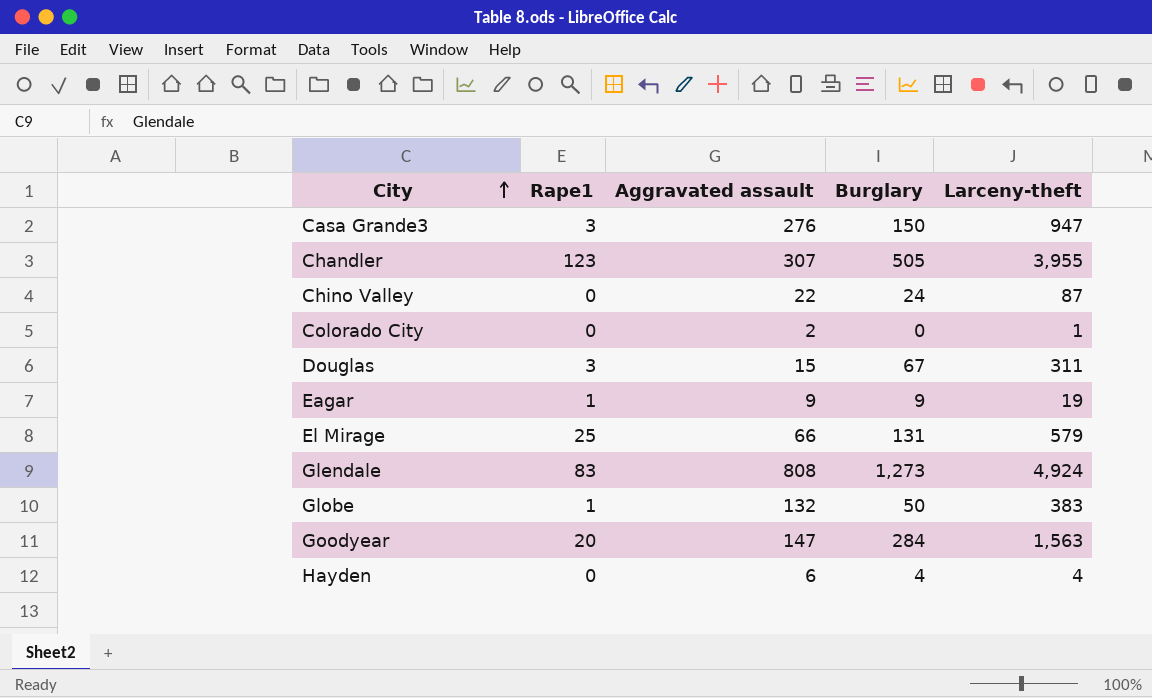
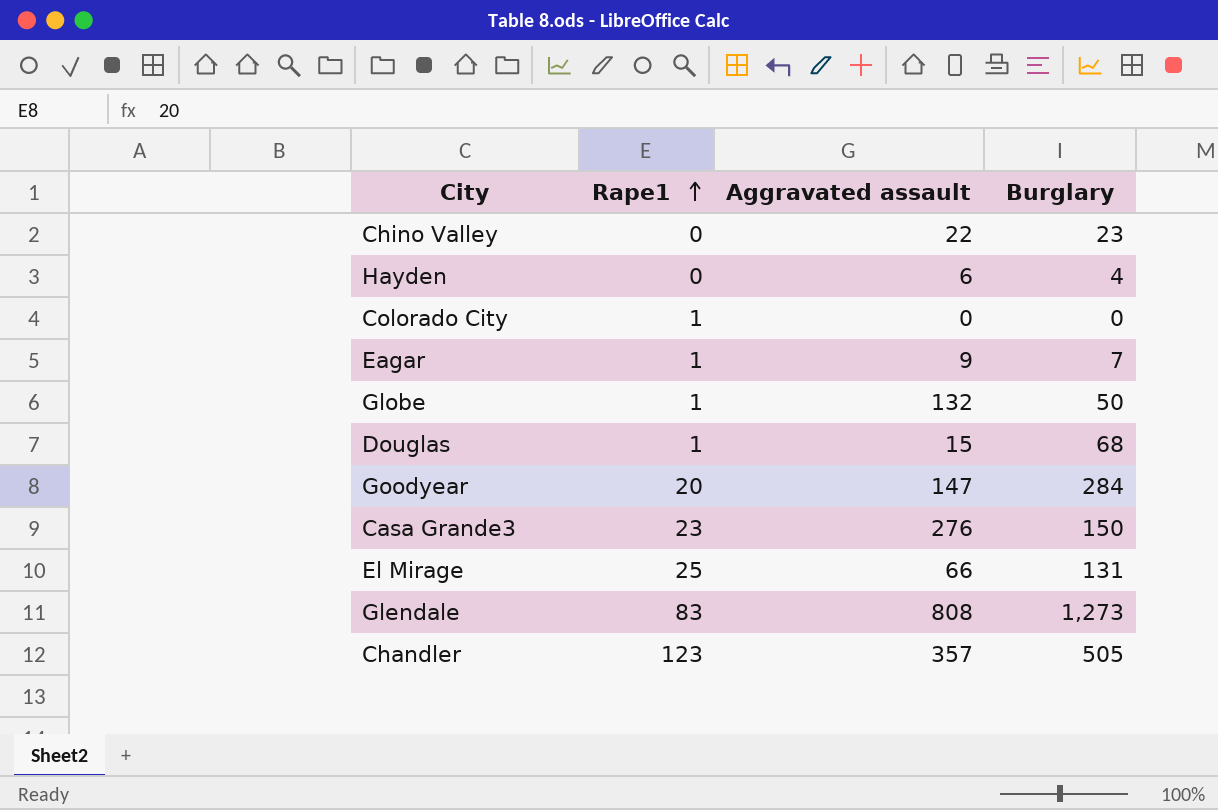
row order: City ascending -> Rape1 ascending
column Larceny-theft | position: 5 -> none
Chino Valley | Burglary: 24 -> 23
Colorado City | Rape1: 0 -> 1
Colorado City | Aggravated assault: 2 -> 0
Eagar | Burglary: 9 -> 7
Douglas | Rape1: 3 -> 1
Douglas | Burglary: 67 -> 68
Casa Grande3 | Rape1: 3 -> 23
Chandler | Aggravated assault: 307 -> 357

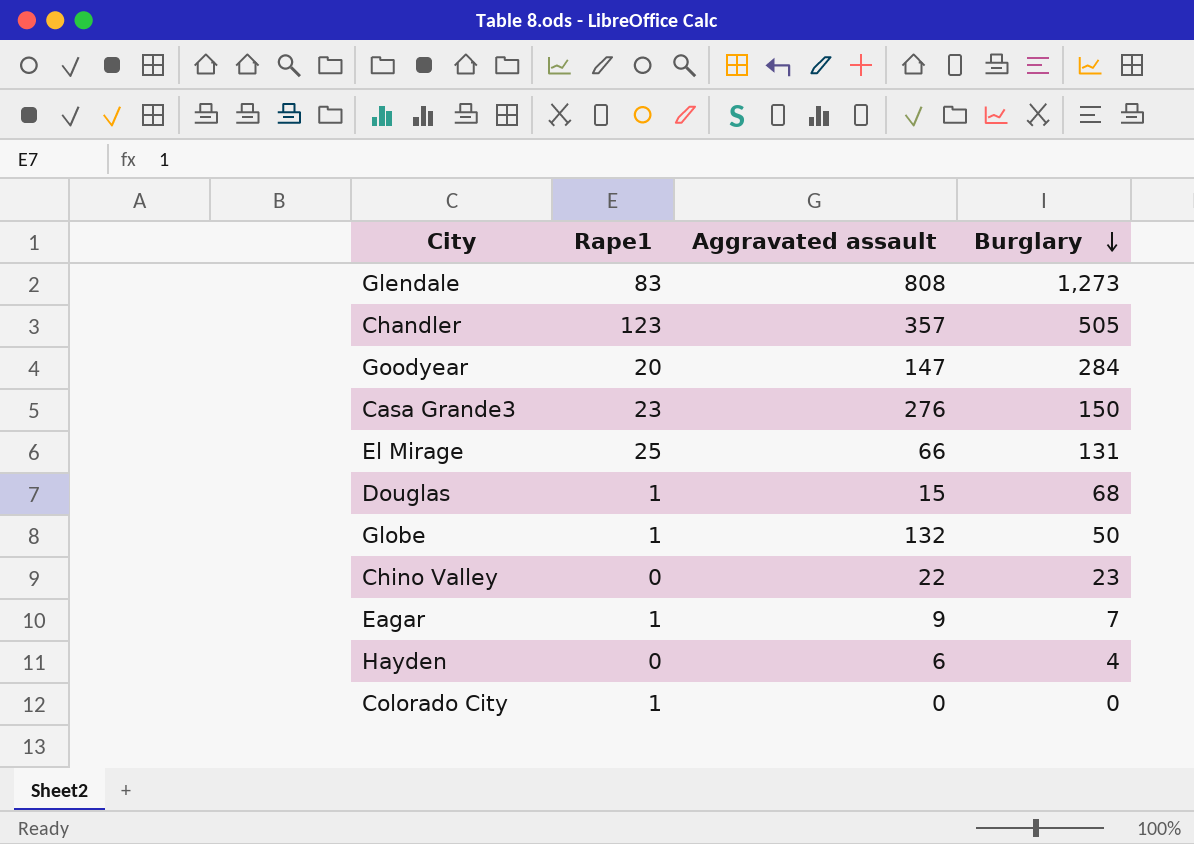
row order: Rape1 ascending -> Burglary descending

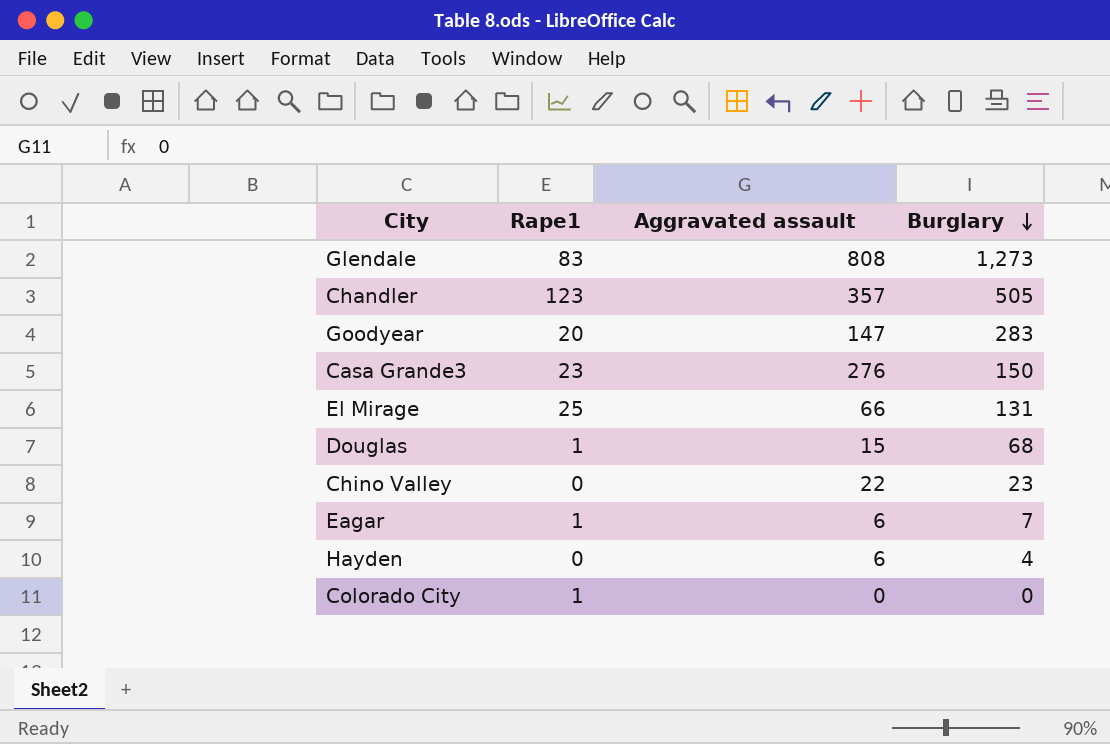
row Globe: 1 | 132 | 50 -> none
Goodyear | Burglary: 284 -> 283
Eagar | Aggravated assault: 9 -> 6

